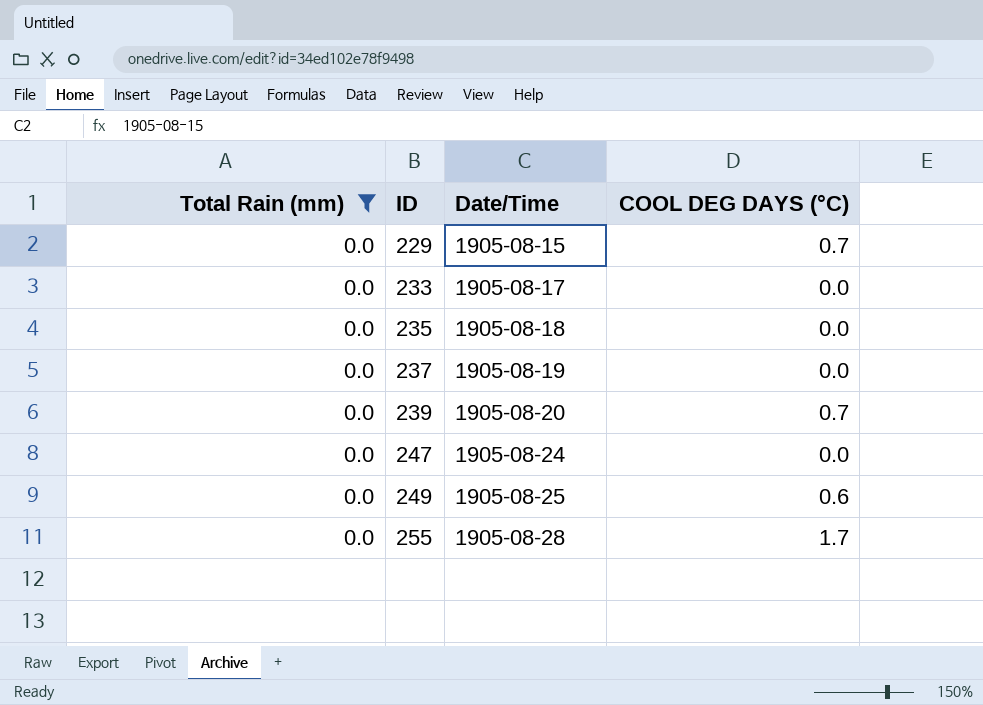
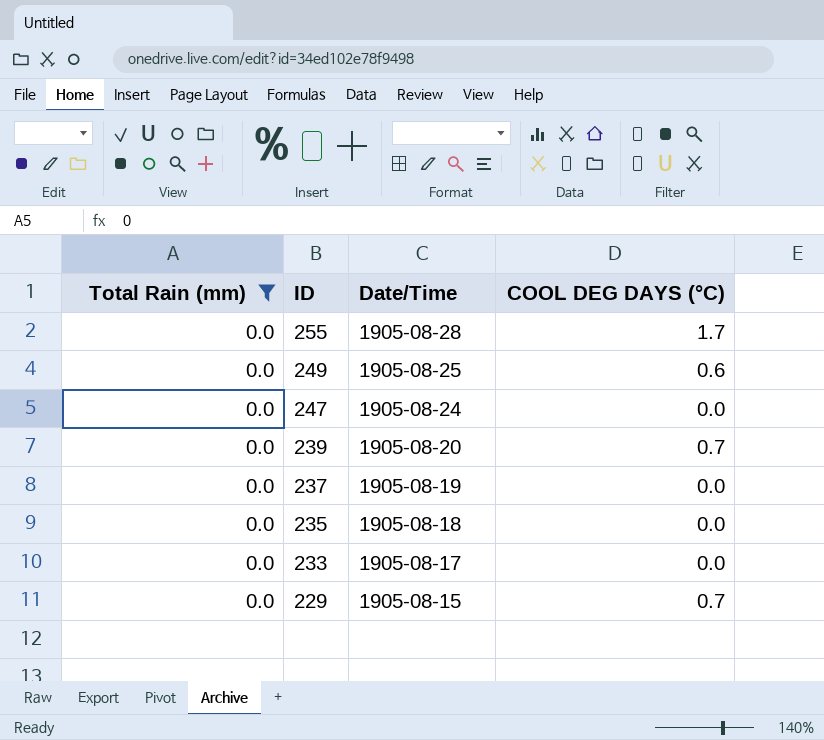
row order: ID ascending -> ID descending

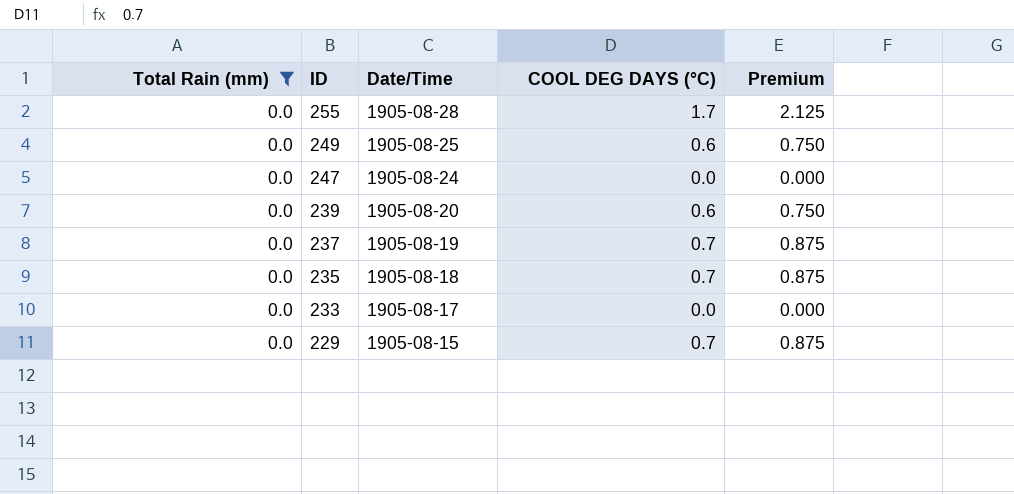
column Premium | formula: none -> [COOL DEG DAYS (°C)] * 1.25
239 | COOL DEG DAYS (°C): 0.7 -> 0.6
237 | COOL DEG DAYS (°C): 0.0 -> 0.7
235 | COOL DEG DAYS (°C): 0.0 -> 0.7

